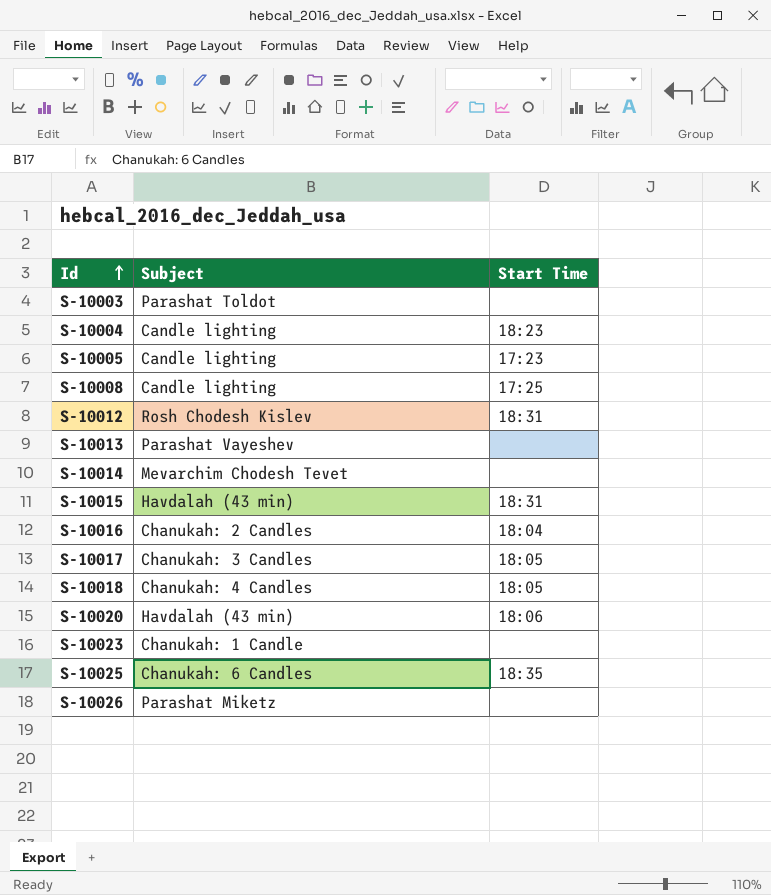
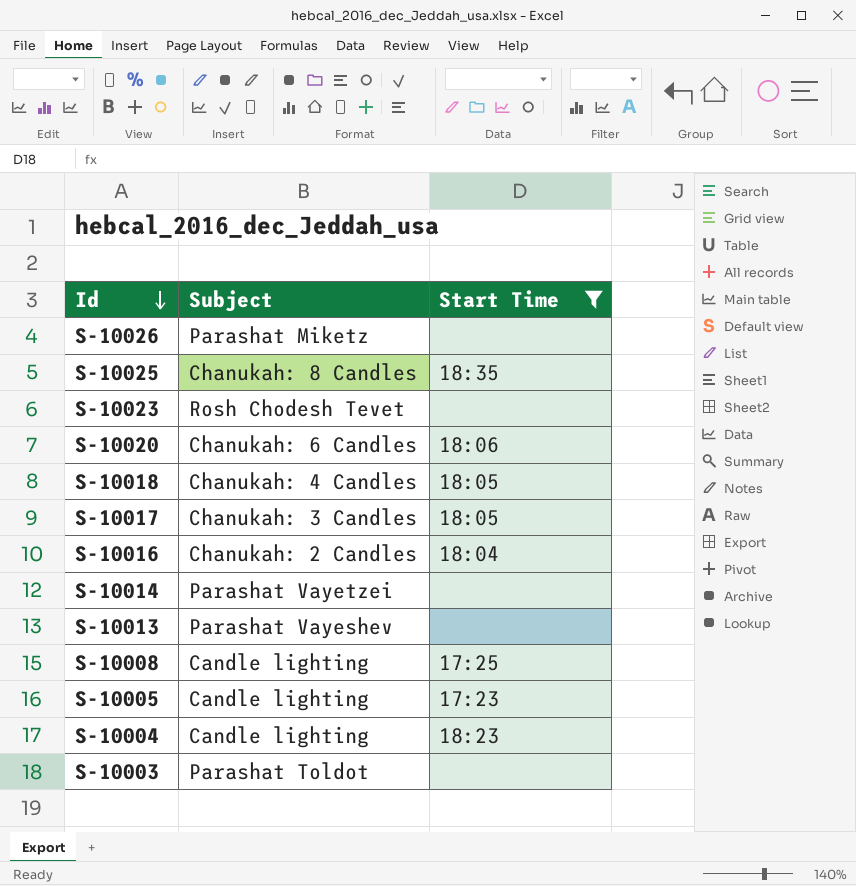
filter: none -> Start Time != 18:31
row order: Id ascending -> Id descending
S-10025 | Subject: Chanukah: 6 Candles -> Chanukah: 8 Candles
S-10023 | Subject: Chanukah: 1 Candle -> Rosh Chodesh Tevet
S-10020 | Subject: Havdalah (43 min) -> Chanukah: 6 Candles
S-10014 | Subject: Mevarchim Chodesh Tevet -> Parashat Vayetzei

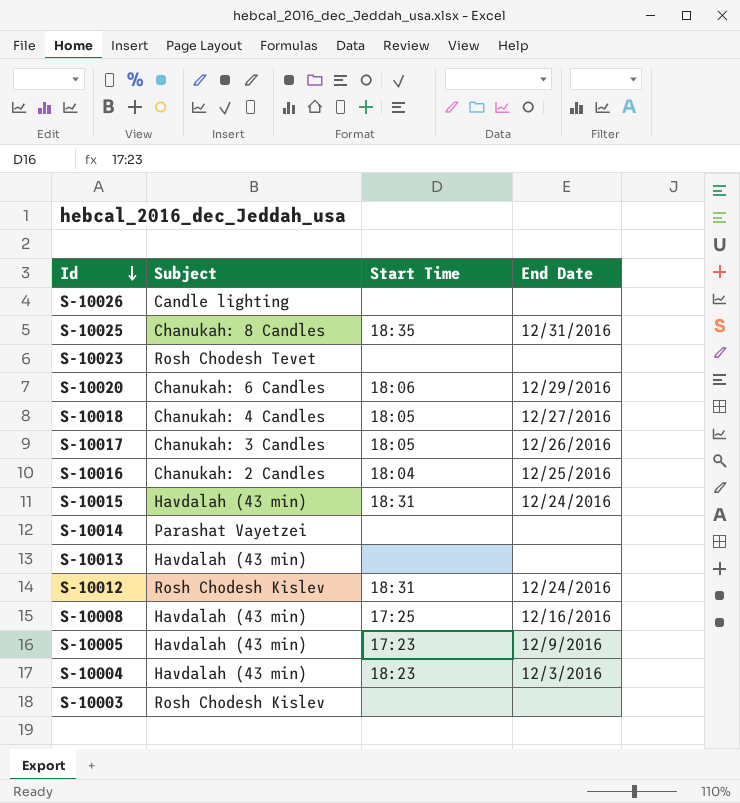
filter: Start Time != 18:31 -> none
column End Date | position: none -> 4
S-10026 | Subject: Parashat Miketz -> Candle lighting
S-10013 | Subject: Parashat Vayeshev -> Havdalah (43 min)
S-10008 | Subject: Candle lighting -> Havdalah (43 min)
S-10005 | Subject: Candle lighting -> Havdalah (43 min)
S-10004 | Subject: Candle lighting -> Havdalah (43 min)
S-10003 | Subject: Parashat Toldot -> Rosh Chodesh Kislev

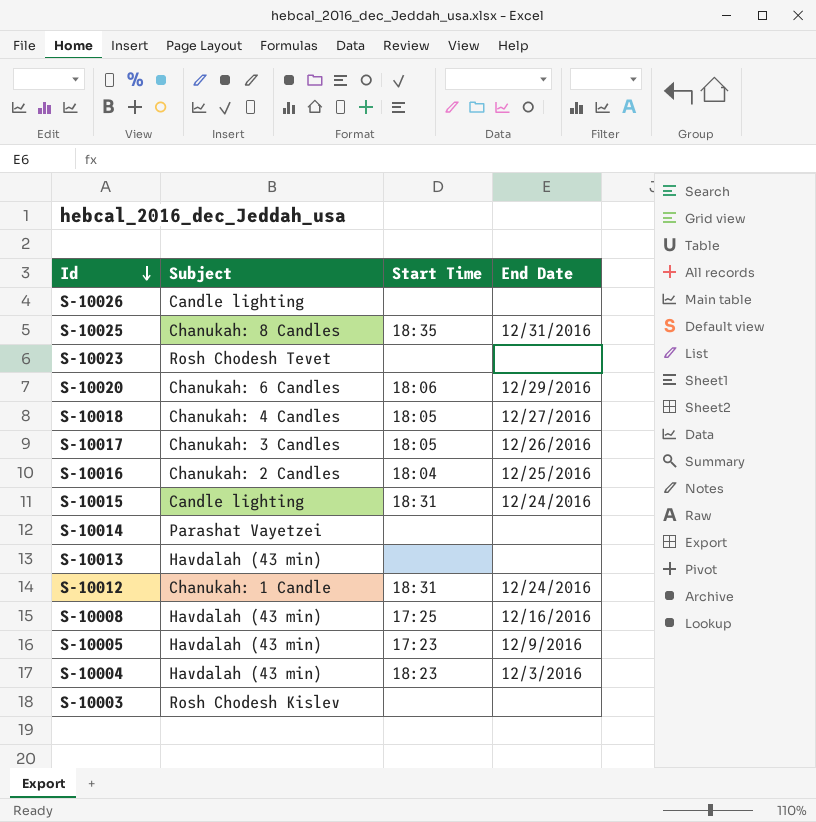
S-10015 | Subject: Havdalah (43 min) -> Candle lighting
S-10012 | Subject: Rosh Chodesh Kislev -> Chanukah: 1 Candle

